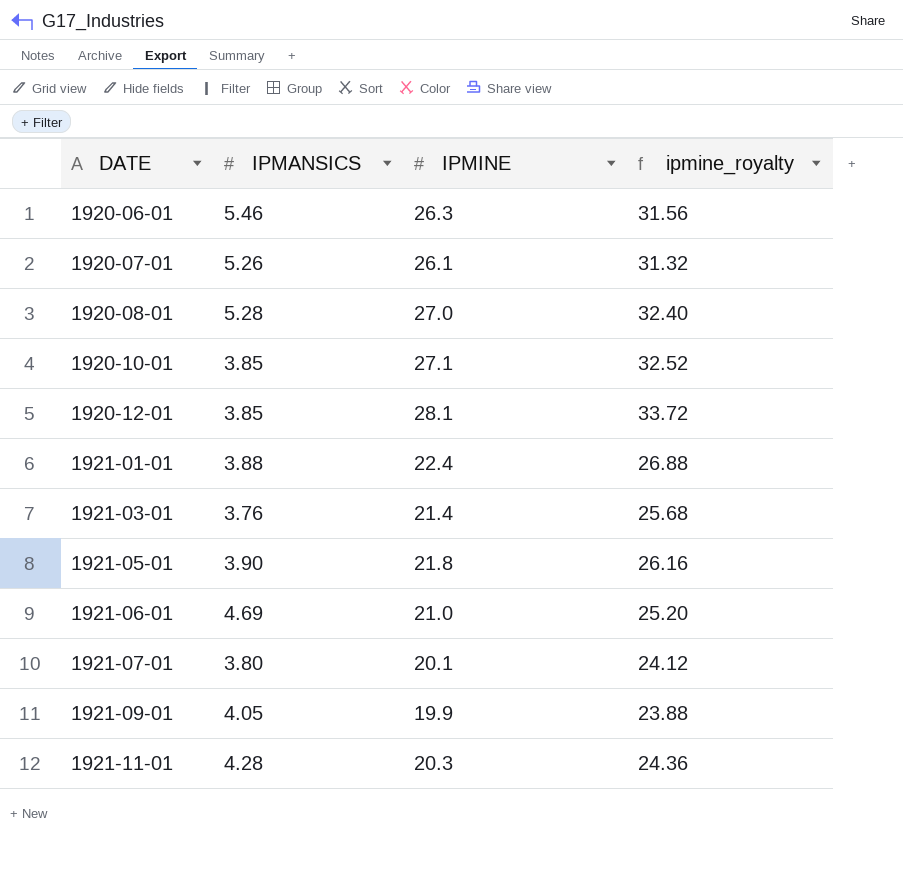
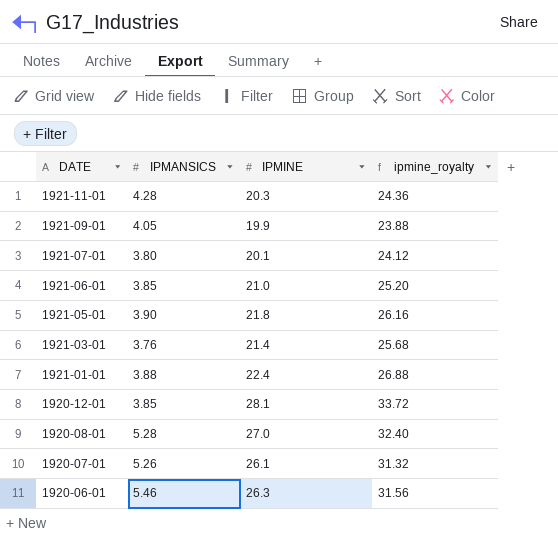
row order: DATE ascending -> DATE descending
row 1920-10-01: 3.85 | 27.1 | 32.52 -> none
1921-06-01 | IPMANSICS: 4.69 -> 3.85

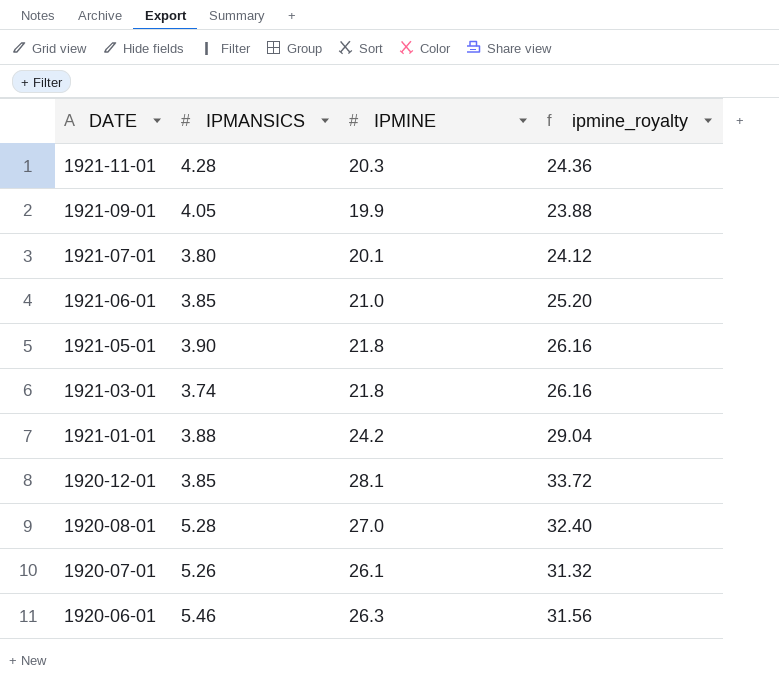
1921-03-01 | IPMANSICS: 3.76 -> 3.74
1921-03-01 | IPMINE: 21.4 -> 21.8
1921-03-01 | ipmine_royalty: 25.68 -> 26.16
1921-01-01 | IPMINE: 22.4 -> 24.2
1921-01-01 | ipmine_royalty: 26.88 -> 29.04

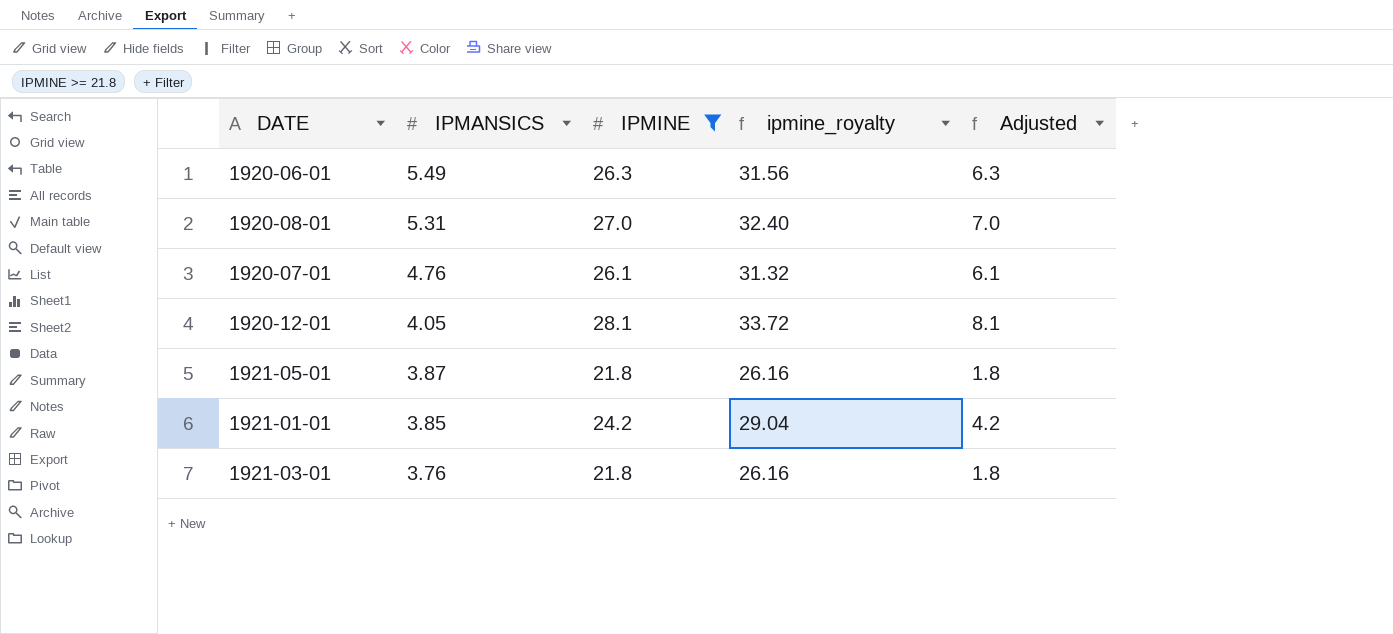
filter: none -> IPMINE >= 21.8
row order: DATE descending -> IPMANSICS descending
column Adjusted | formula: none -> [IPMINE] - 20
1920-06-01 | IPMANSICS: 5.46 -> 5.49
1920-08-01 | IPMANSICS: 5.28 -> 5.31
1920-07-01 | IPMANSICS: 5.26 -> 4.76
1920-12-01 | IPMANSICS: 3.85 -> 4.05
1921-05-01 | IPMANSICS: 3.90 -> 3.87
1921-01-01 | IPMANSICS: 3.88 -> 3.85
1921-03-01 | IPMANSICS: 3.74 -> 3.76

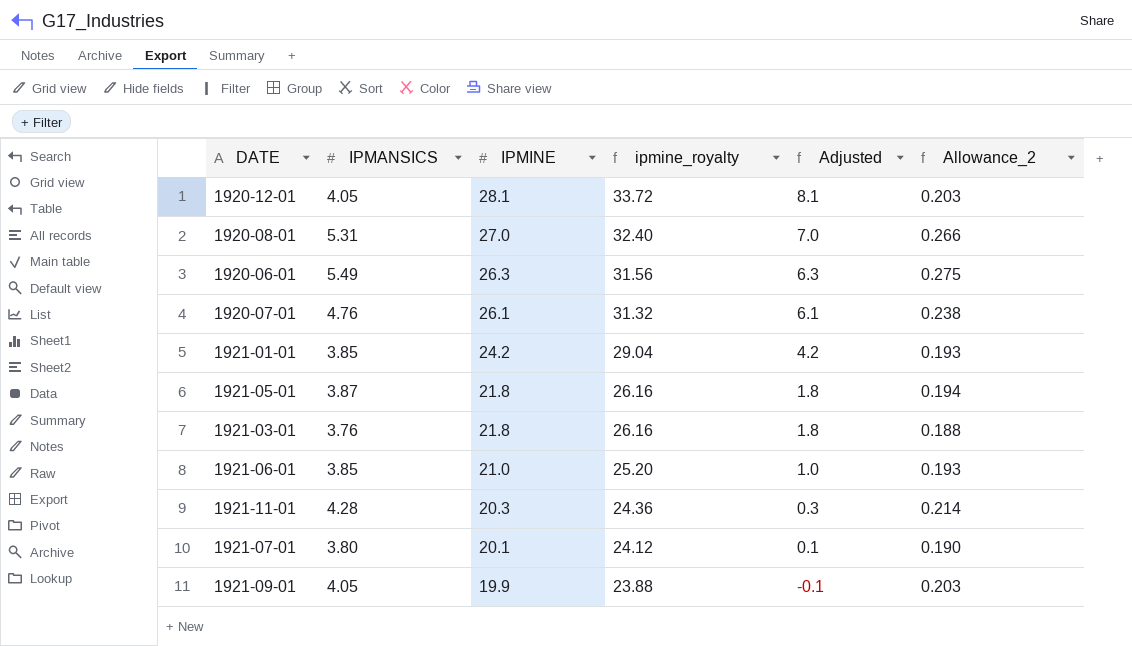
filter: IPMINE >= 21.8 -> none
row order: IPMANSICS descending -> IPMINE descending
column Allowance_2 | formula: none -> [IPMANSICS] * 0.05

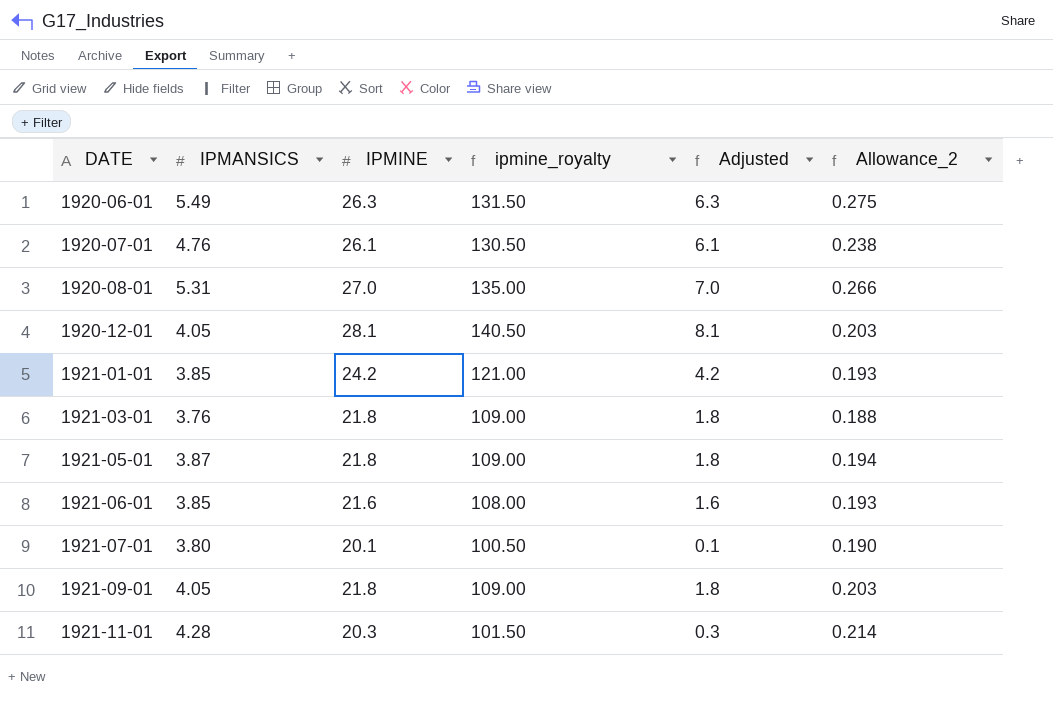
row order: IPMINE descending -> DATE ascending
column ipmine_royalty | formula: [IPMINE] * 1.2 -> [IPMINE] * 5
1921-06-01 | IPMINE: 21.0 -> 21.6
1921-06-01 | Adjusted: 1.0 -> 1.6
1921-09-01 | IPMINE: 19.9 -> 21.8
1921-09-01 | Adjusted: -0.1 -> 1.8

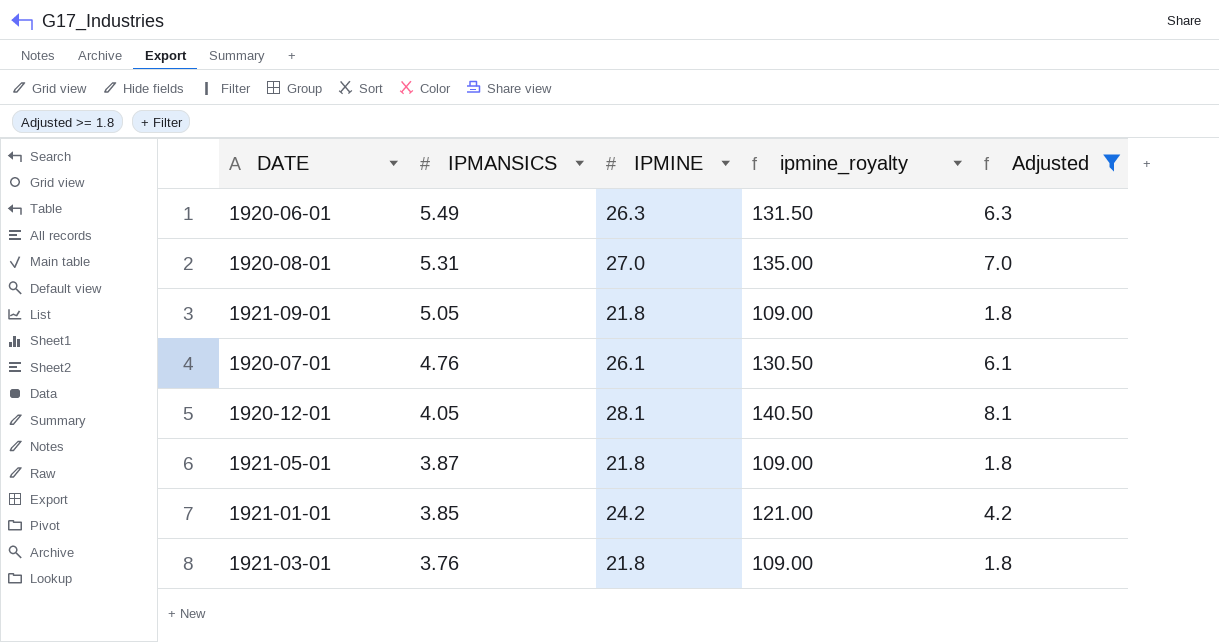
filter: none -> Adjusted >= 1.8
row order: DATE ascending -> IPMANSICS descending
column Allowance_2 | formula: [IPMANSICS] * 0.05 -> none
1921-09-01 | IPMANSICS: 4.05 -> 5.05

